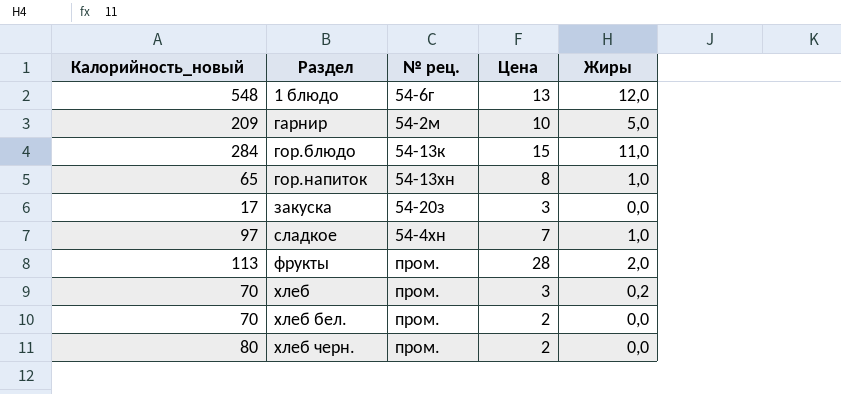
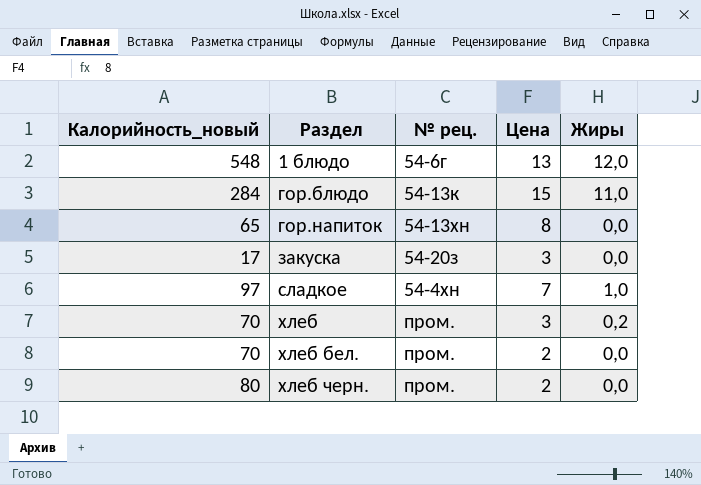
row гарнир: 209 | 54-2м | 10 | 5,0 -> none
row фрукты: 113 | пром. | 28 | 2,0 -> none
гор.напиток | Жиры: 1,0 -> 0,0

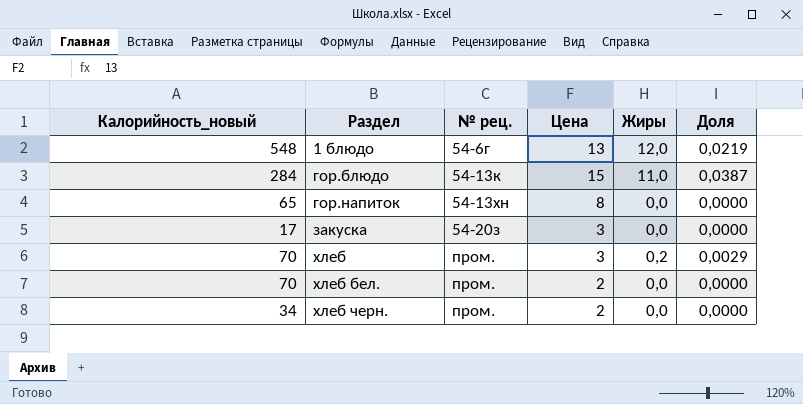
column Доля | formula: none -> [Жиры] / [Калорийность_новый]
row сладкое: 97 | 54-4хн | 7 | 1,0 -> none
хлеб черн. | Калорийность_новый: 80 -> 34

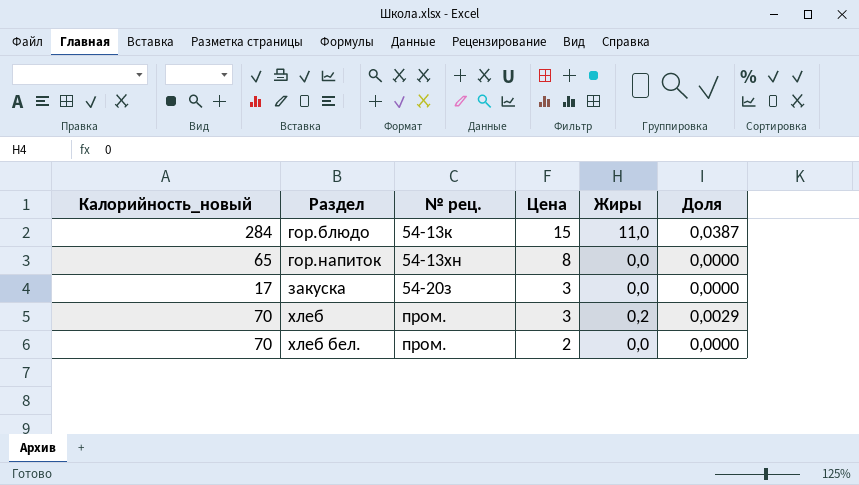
row 1 блюдо: 548 | 54-6г | 13 | 12,0 | 0,0219 -> none
row хлеб черн.: 34 | пром. | 2 | 0,0 | 0,0000 -> none

